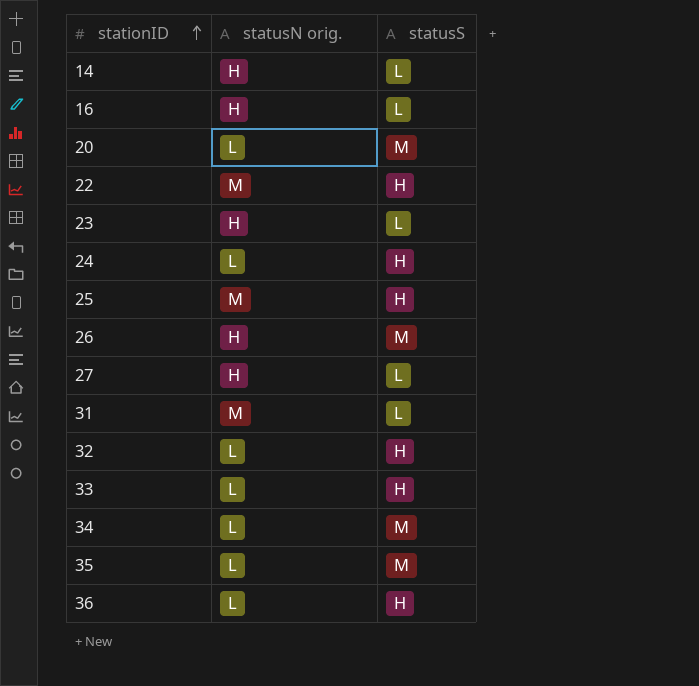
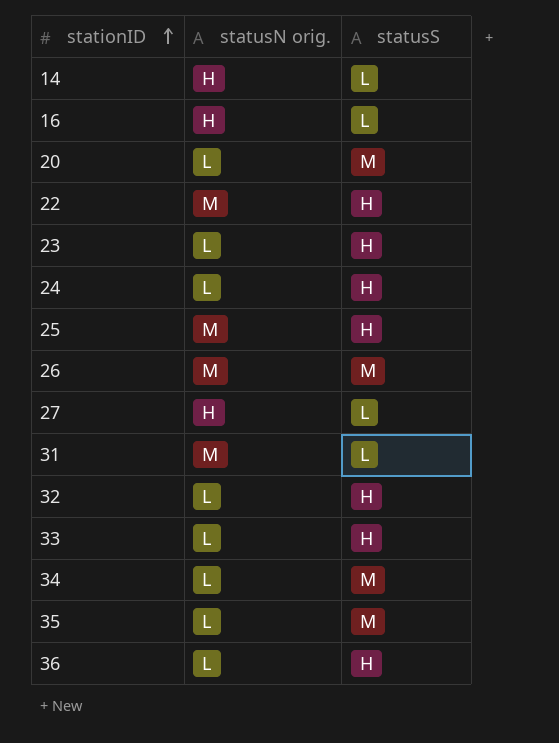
23 | statusN orig.: H -> L
23 | statusS: L -> H
26 | statusN orig.: H -> M

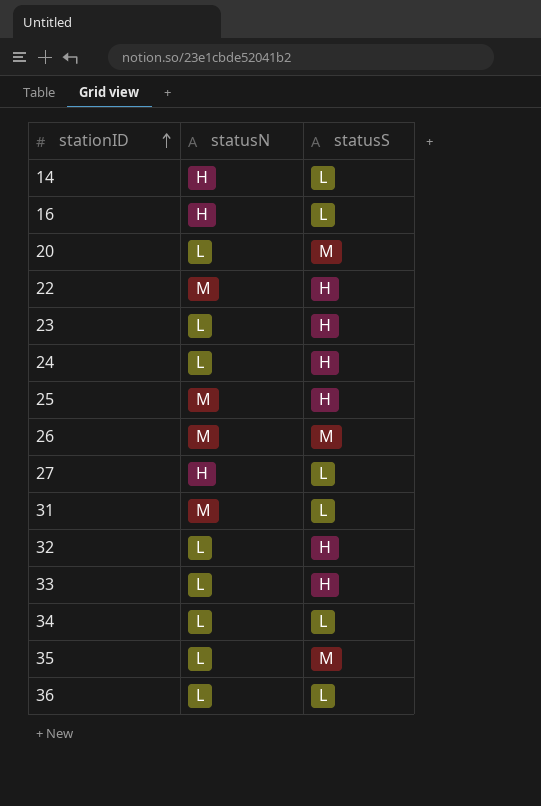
column name: statusN orig. -> statusN
34 | statusS: M -> L
36 | statusS: H -> L

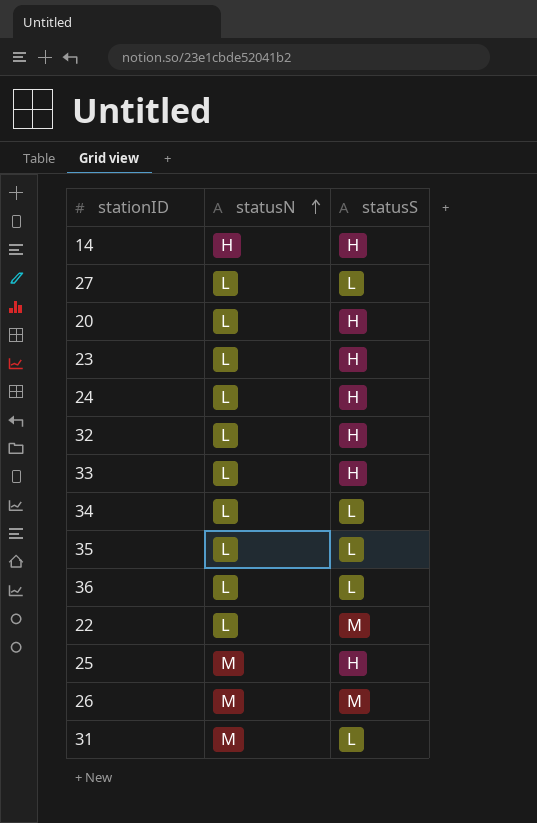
row order: stationID ascending -> statusN ascending
row 16: H | L -> none
14 | statusS: L -> H
27 | statusN: H -> L
20 | statusS: M -> H
35 | statusS: M -> L
22 | statusN: M -> L
22 | statusS: H -> M

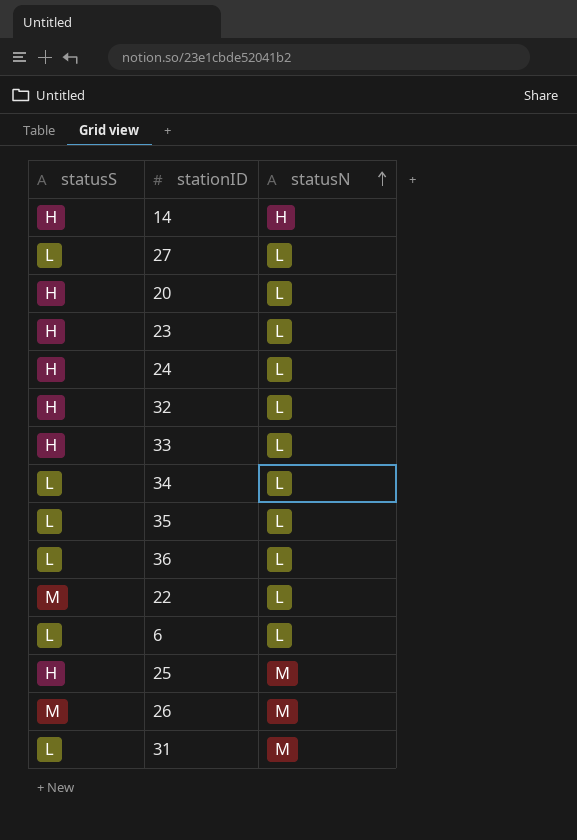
column statusS | position: 3 -> 1
row 6: none -> L | L

